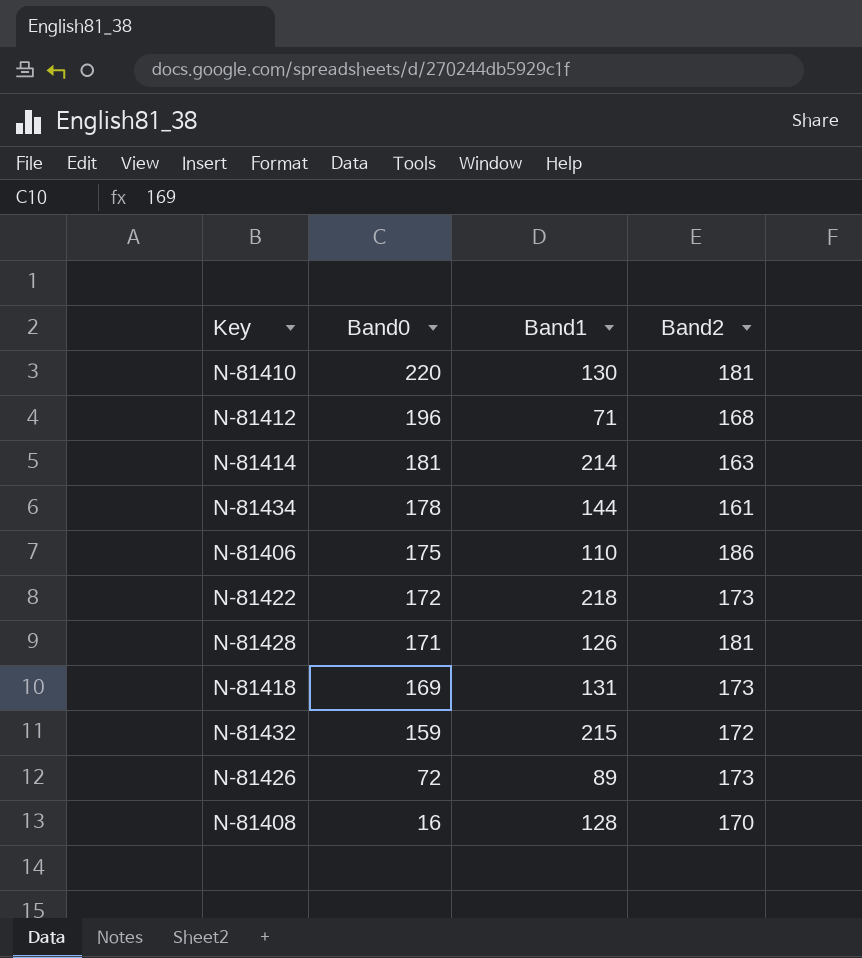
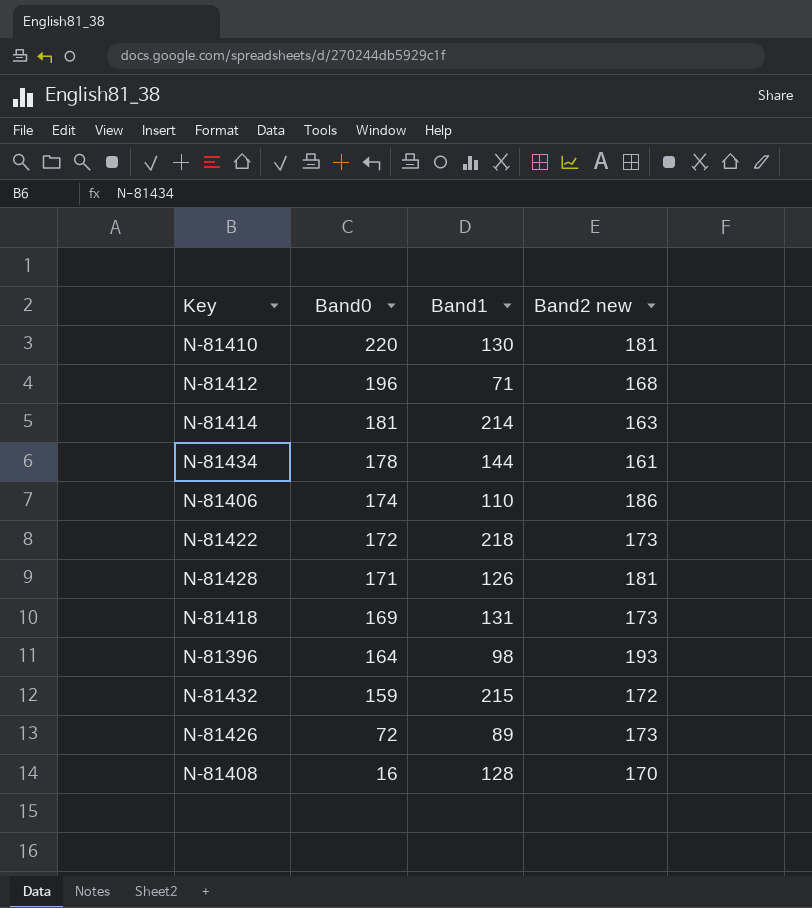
column name: Band2 -> Band2 new
N-81406 | Band0: 175 -> 174
row N-81396: none -> 164 | 98 | 193

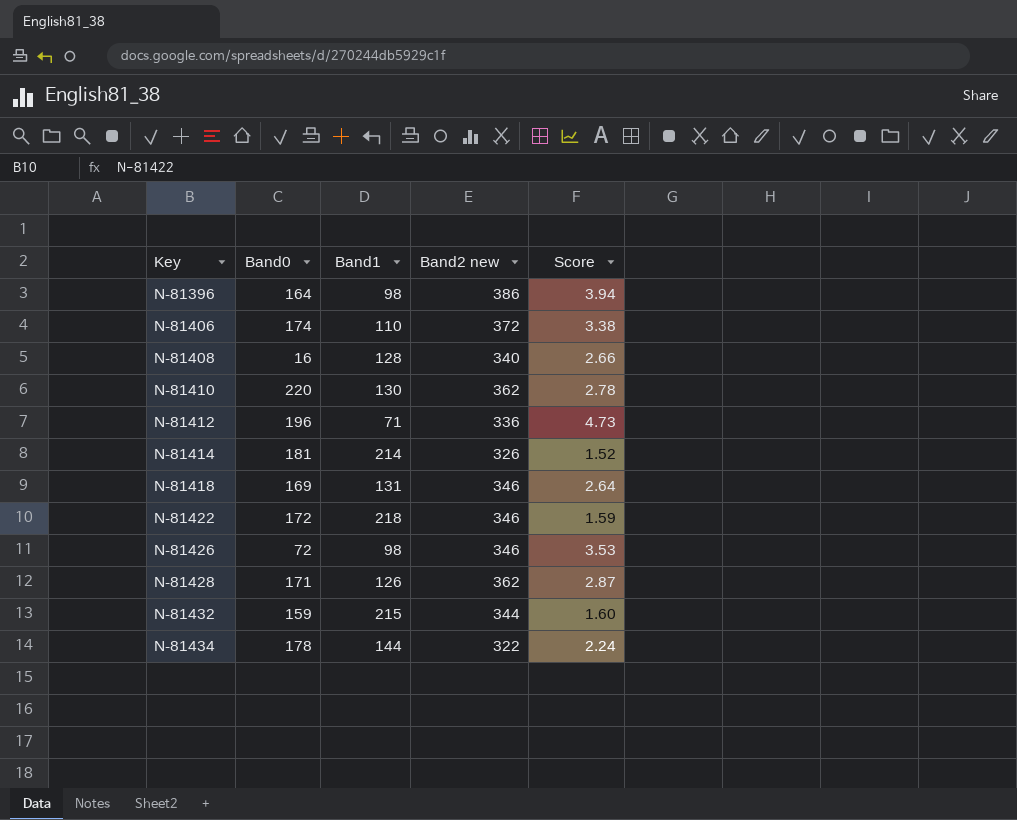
row order: Band0 descending -> Key ascending
column Score | formula: none -> [Band2 new] / [Band1]
N-81396 | Band2 new: 193 -> 386
N-81406 | Band2 new: 186 -> 372
N-81408 | Band2 new: 170 -> 340
N-81410 | Band2 new: 181 -> 362
N-81412 | Band2 new: 168 -> 336
N-81414 | Band2 new: 163 -> 326
N-81418 | Band2 new: 173 -> 346
N-81422 | Band2 new: 173 -> 346
N-81426 | Band1: 89 -> 98
N-81426 | Band2 new: 173 -> 346
N-81428 | Band2 new: 181 -> 362
N-81432 | Band2 new: 172 -> 344
N-81434 | Band2 new: 161 -> 322

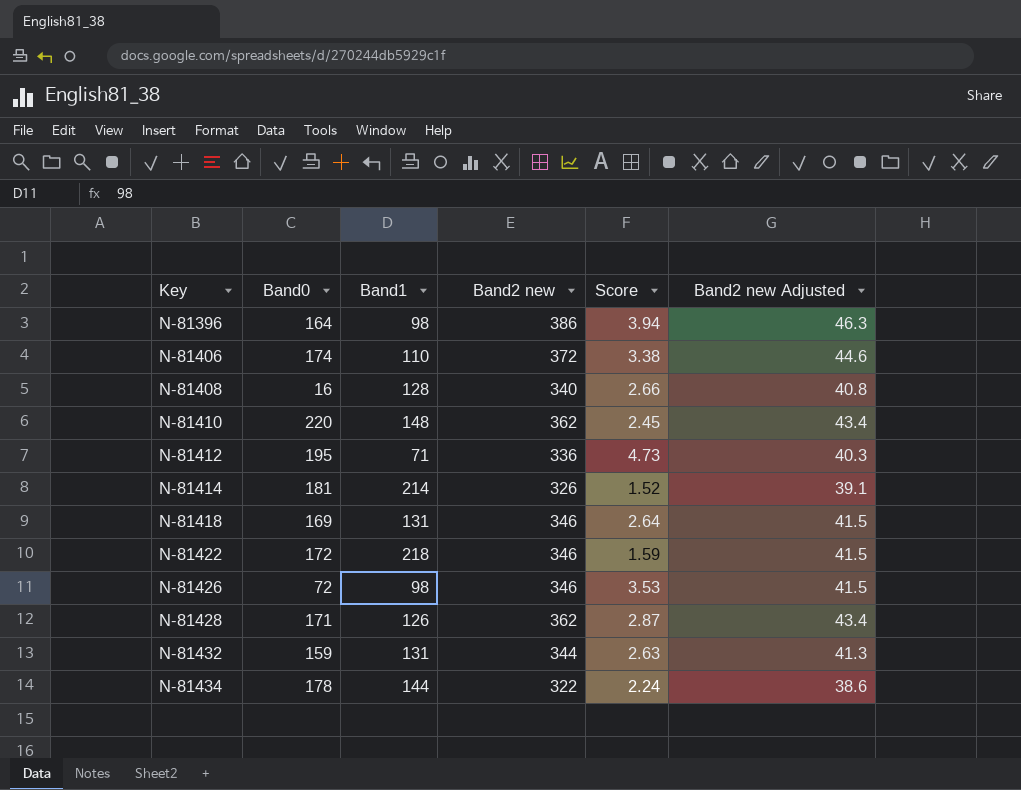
column Band2 new Adjusted | formula: none -> [Band2 new] * 0.12
N-81410 | Band1: 130 -> 148
N-81410 | Score: 2.78 -> 2.45
N-81412 | Band0: 196 -> 195
N-81432 | Band1: 215 -> 131
N-81432 | Score: 1.60 -> 2.63

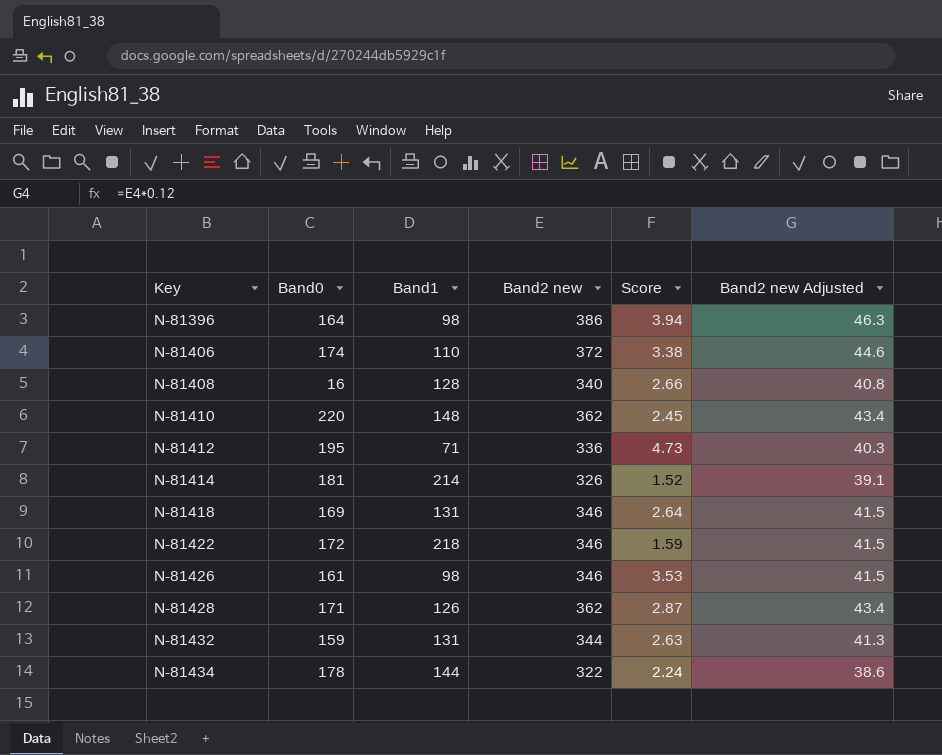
N-81426 | Band0: 72 -> 161

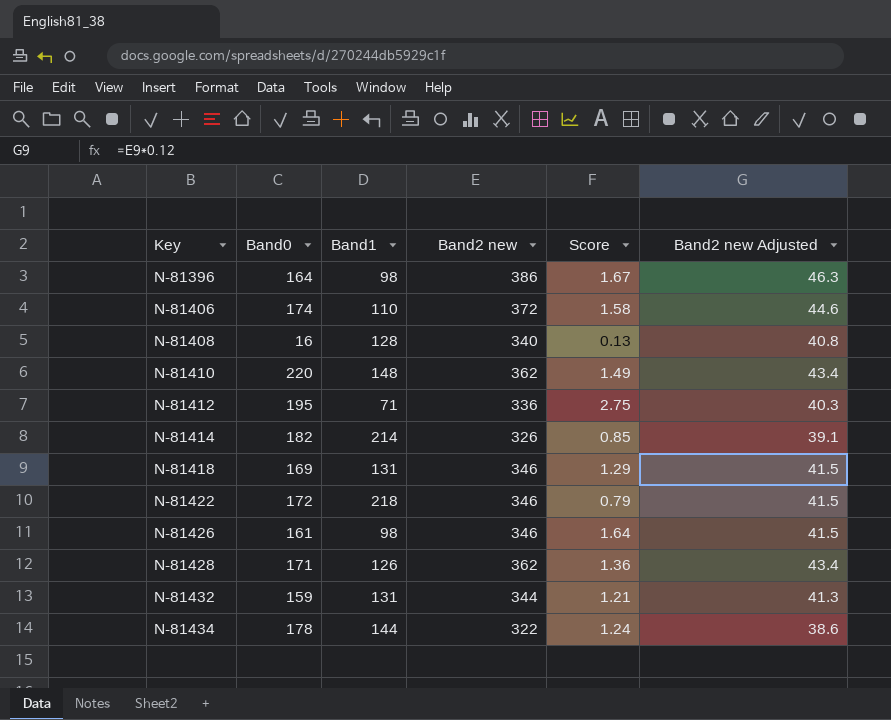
column Score | formula: [Band2 new] / [Band1] -> [Band0] / [Band1]
N-81414 | Band0: 181 -> 182

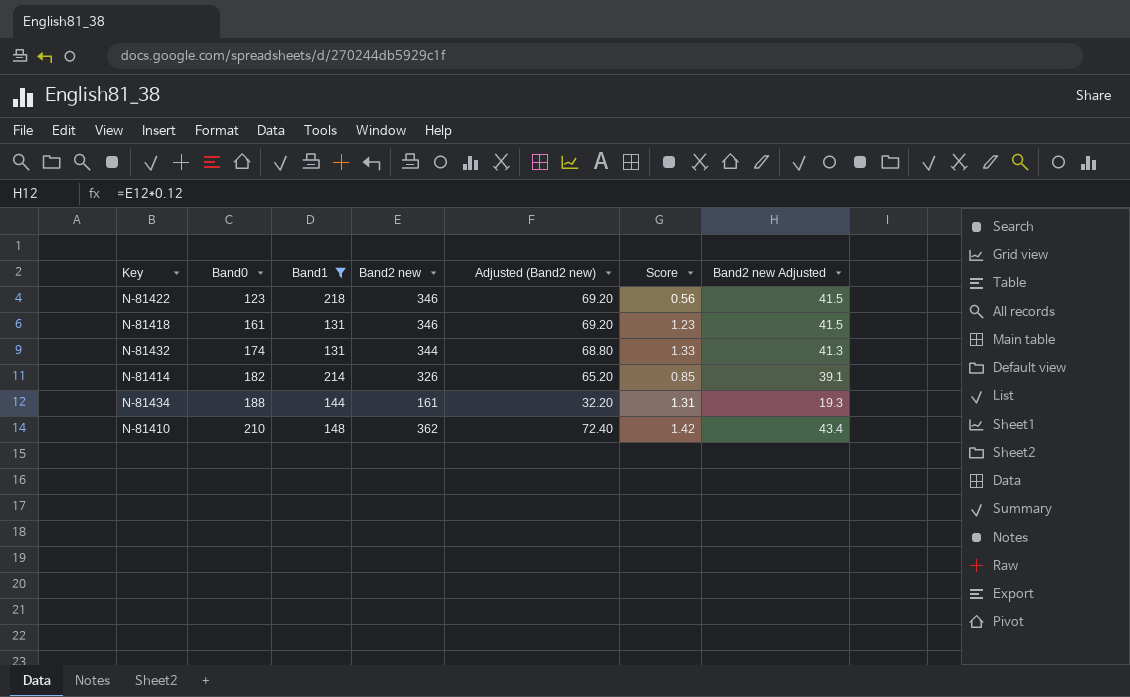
filter: none -> Band1 >= 131
row order: Key ascending -> Band0 ascending
column Adjusted (Band2 new) | formula: none -> [Band2 new] * 0.2
N-81422 | Band0: 172 -> 123
N-81422 | Score: 0.79 -> 0.56
N-81418 | Band0: 169 -> 161
N-81418 | Score: 1.29 -> 1.23
N-81432 | Band0: 159 -> 174
N-81432 | Score: 1.21 -> 1.33
N-81434 | Band0: 178 -> 188
N-81434 | Band2 new: 322 -> 161
N-81434 | Score: 1.24 -> 1.31
N-81434 | Band2 new Adjusted: 38.6 -> 19.3
N-81410 | Band0: 220 -> 210
N-81410 | Score: 1.49 -> 1.42

